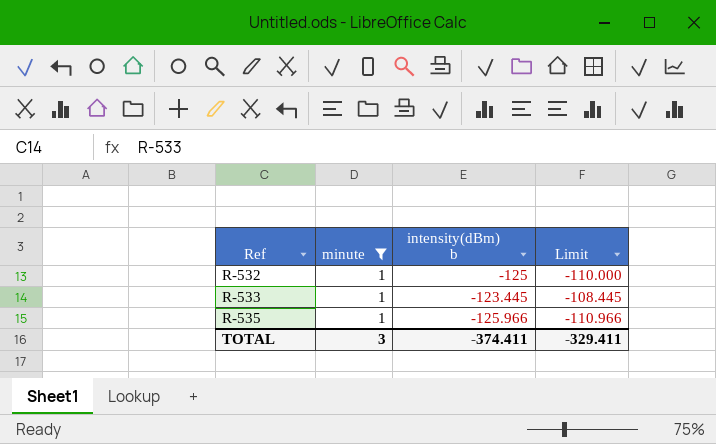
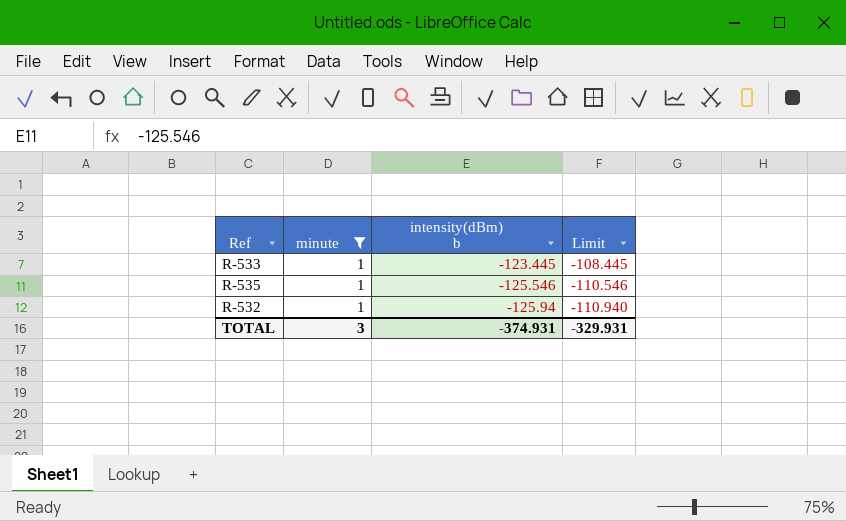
row order: Ref ascending -> intensity(dBm) b descending
R-535 | intensity(dBm) b: -125.966 -> -125.546
R-535 | Limit: -110.966 -> -110.546
R-532 | intensity(dBm) b: -125 -> -125.94
R-532 | Limit: -110.000 -> -110.940
TOTAL | intensity(dBm) b: -374.411 -> -374.931
TOTAL | Limit: -329.411 -> -329.931

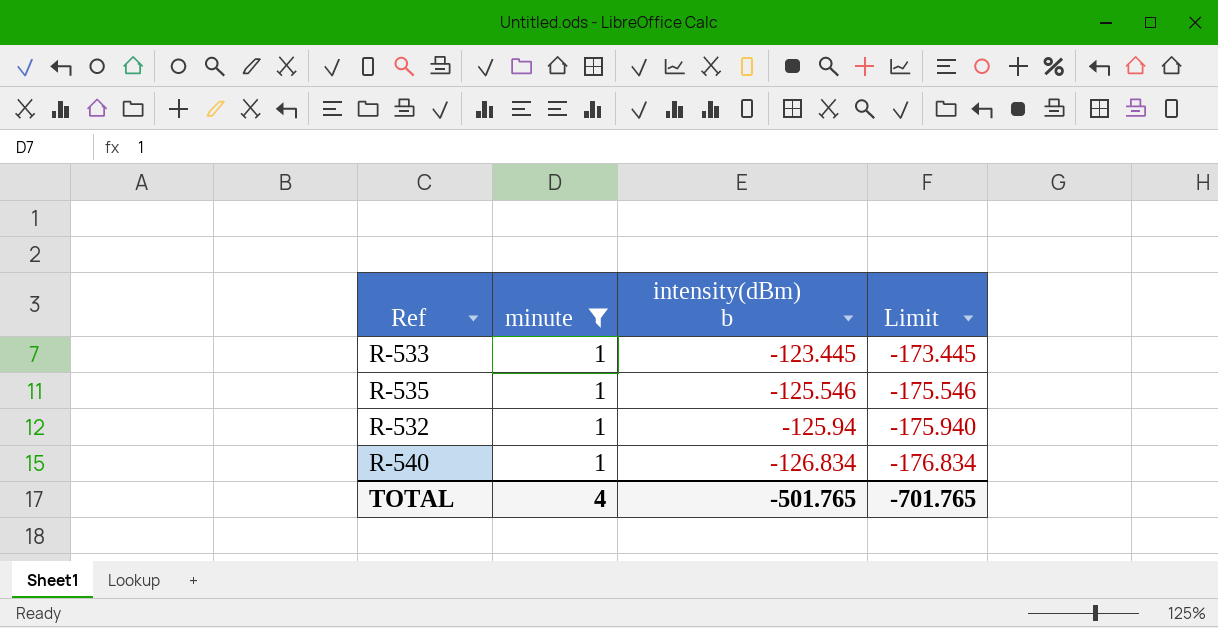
column Limit | formula: [intensity(dBm) b] + 15 -> [intensity(dBm) b] - 50
row R-540: none -> 1 | -126.834 | -176.834
TOTAL | minute: 3 -> 4
TOTAL | intensity(dBm) b: -374.931 -> -501.765
TOTAL | Limit: -329.931 -> -701.765

